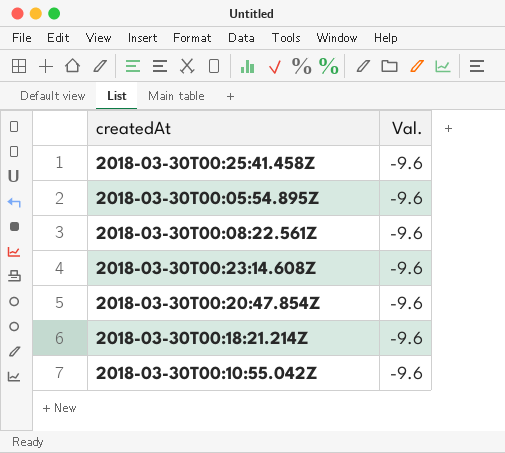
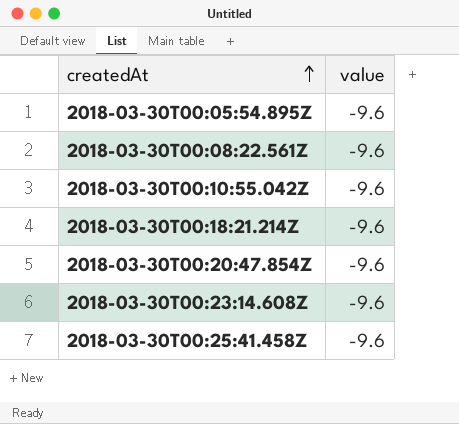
row order: none -> createdAt ascending
column name: Val. -> value

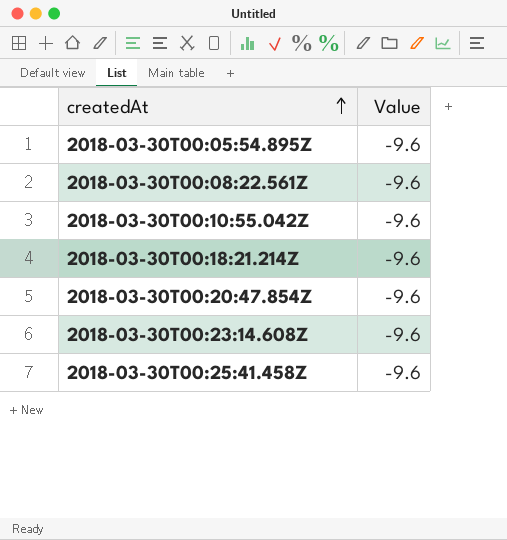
column name: value -> Value

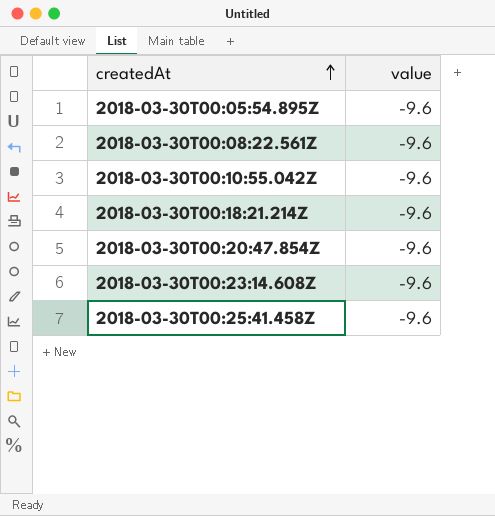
column name: Value -> value

